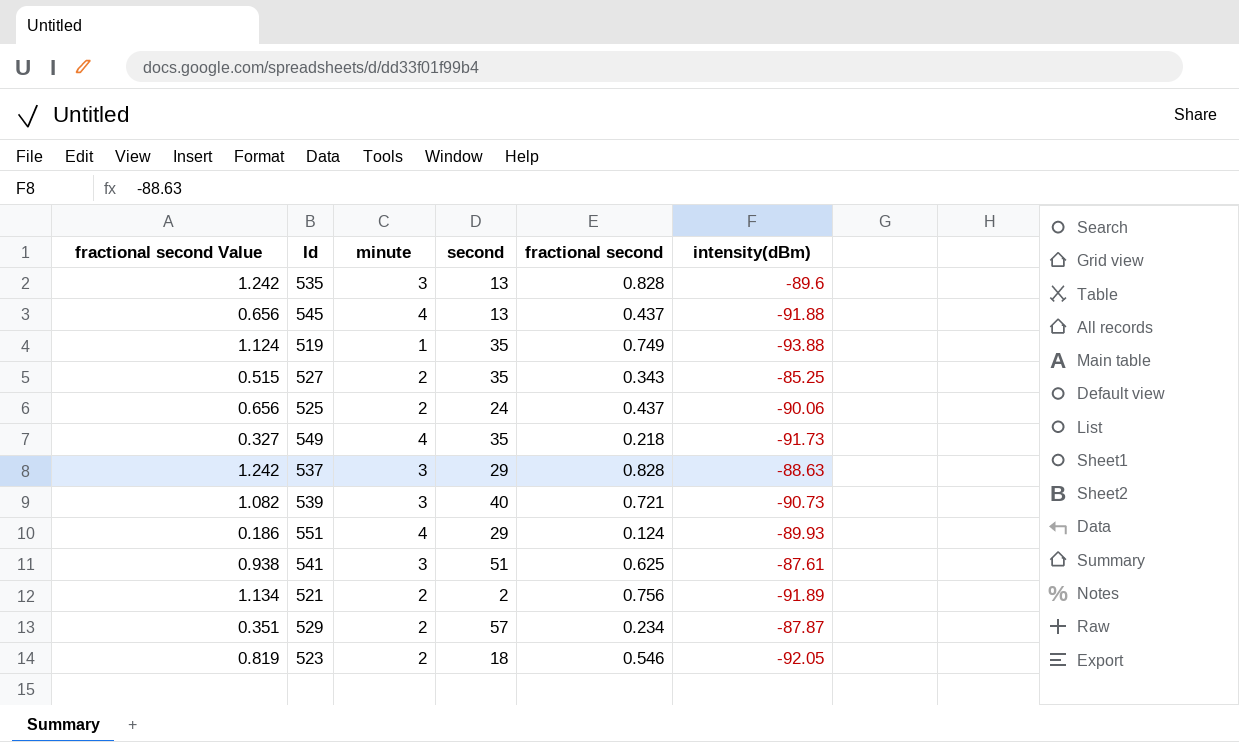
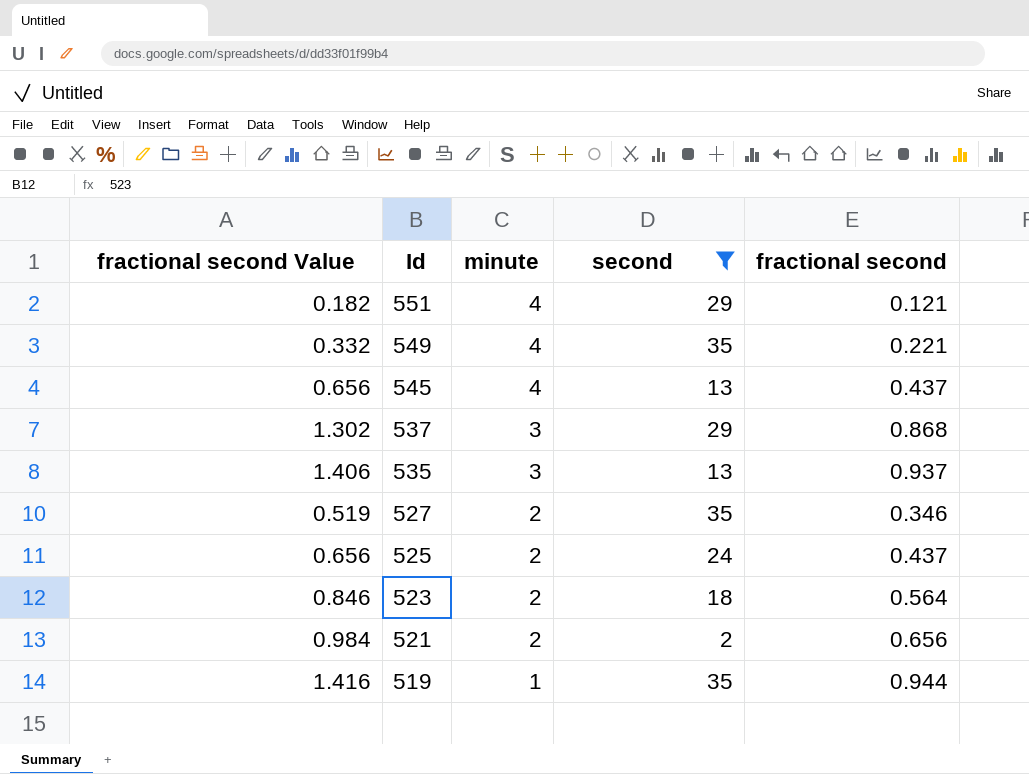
filter: none -> second <= 35
row order: none -> Id descending
column intensity(dBm) | position: 6 -> none
551 | fractional second Value: 0.186 -> 0.182
551 | fractional second: 0.124 -> 0.121
549 | fractional second Value: 0.327 -> 0.332
549 | fractional second: 0.218 -> 0.221
537 | fractional second Value: 1.242 -> 1.302
537 | fractional second: 0.828 -> 0.868
535 | fractional second Value: 1.242 -> 1.406
535 | fractional second: 0.828 -> 0.937
527 | fractional second Value: 0.515 -> 0.519
527 | fractional second: 0.343 -> 0.346
523 | fractional second Value: 0.819 -> 0.846
523 | fractional second: 0.546 -> 0.564
521 | fractional second Value: 1.134 -> 0.984
521 | fractional second: 0.756 -> 0.656
519 | fractional second Value: 1.124 -> 1.416
519 | fractional second: 0.749 -> 0.944

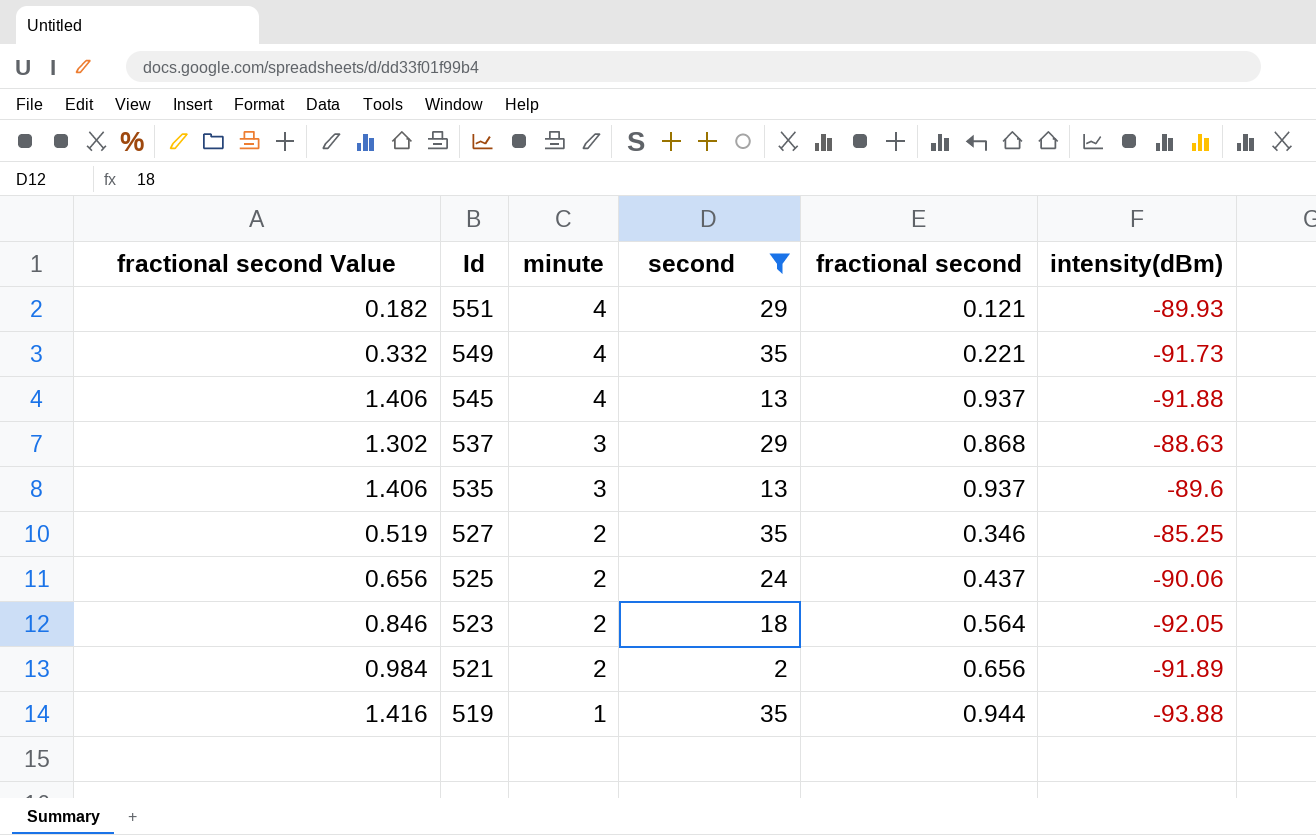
column intensity(dBm) | position: none -> 6
545 | fractional second Value: 0.656 -> 1.406
545 | fractional second: 0.437 -> 0.937

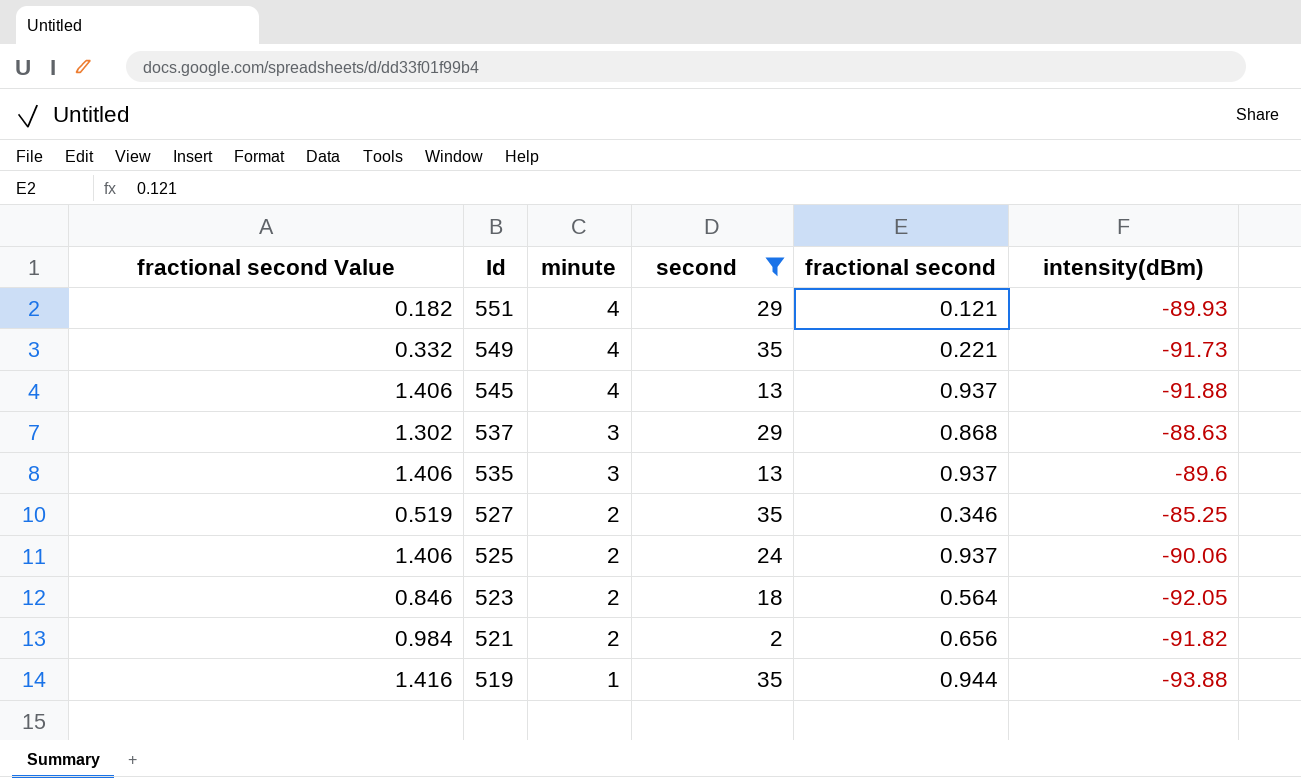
525 | fractional second Value: 0.656 -> 1.406
525 | fractional second: 0.437 -> 0.937
521 | intensity(dBm): -91.89 -> -91.82

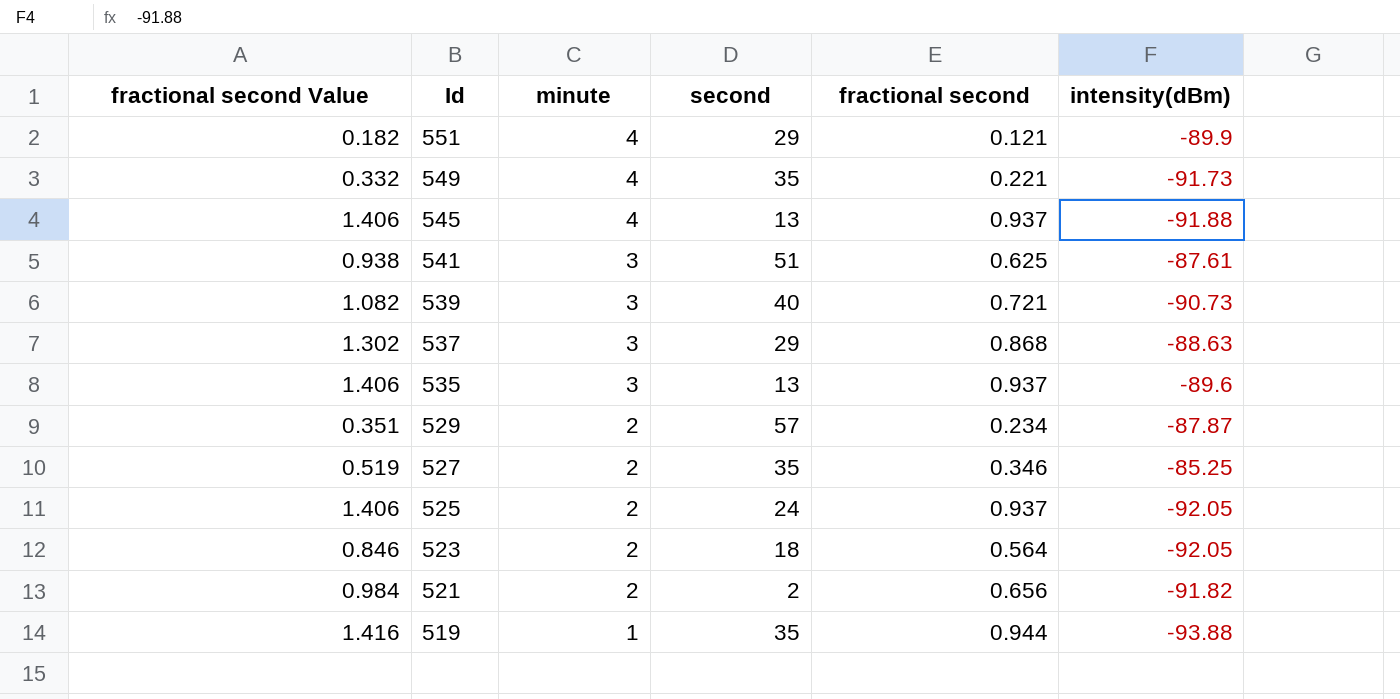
filter: second <= 35 -> none
551 | intensity(dBm): -89.93 -> -89.9
525 | intensity(dBm): -90.06 -> -92.05

